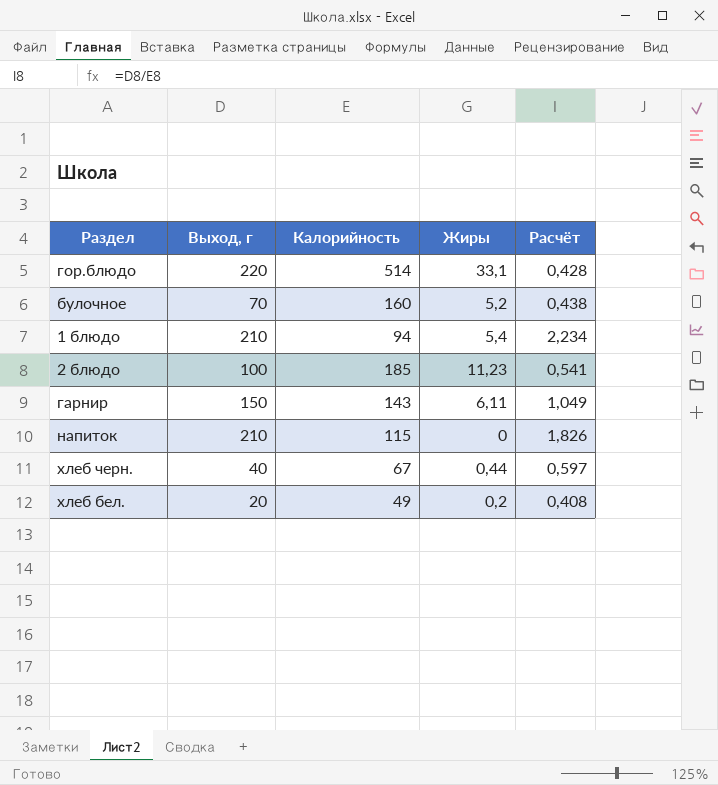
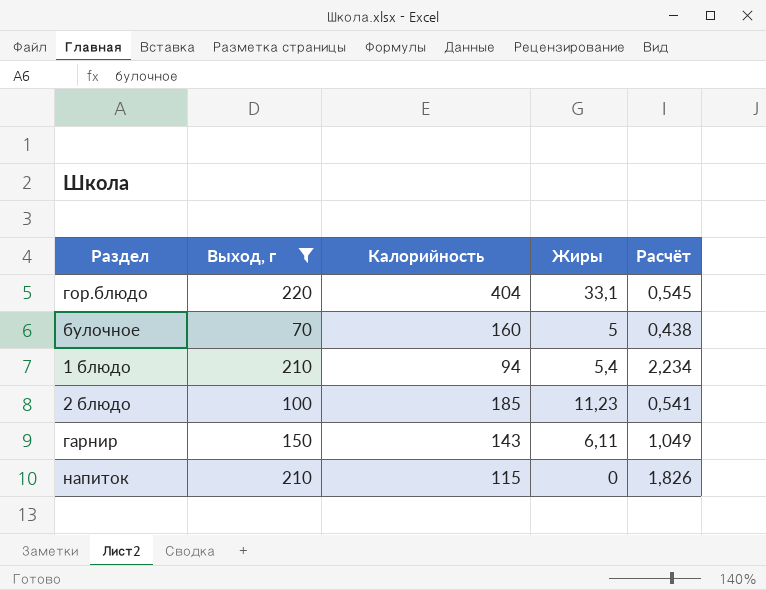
filter: none -> Выход, г >= 70
гор.блюдо | Калорийность: 514 -> 404
гор.блюдо | Расчёт: 0,428 -> 0,545
булочное | Жиры: 5,2 -> 5

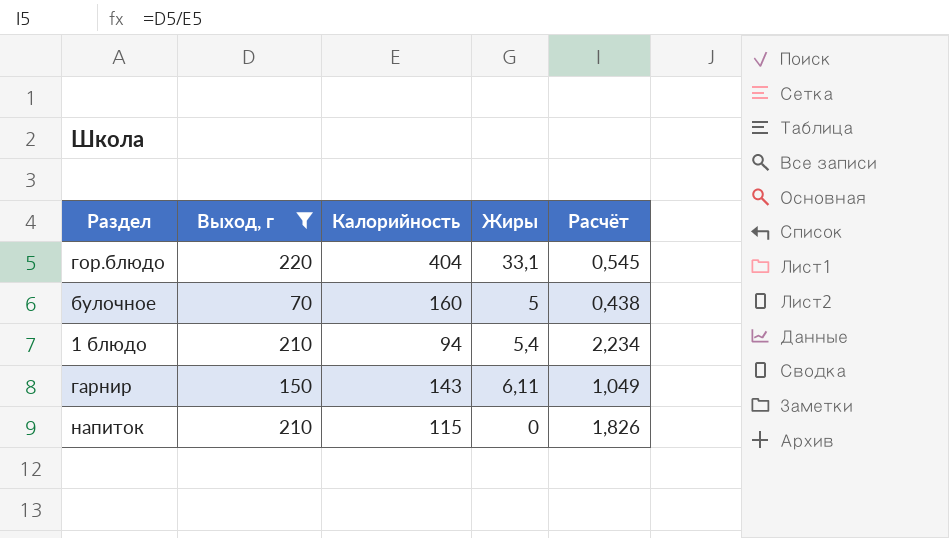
row 2 блюдо: 100 | 185 | 11,23 | 0,541 -> none

